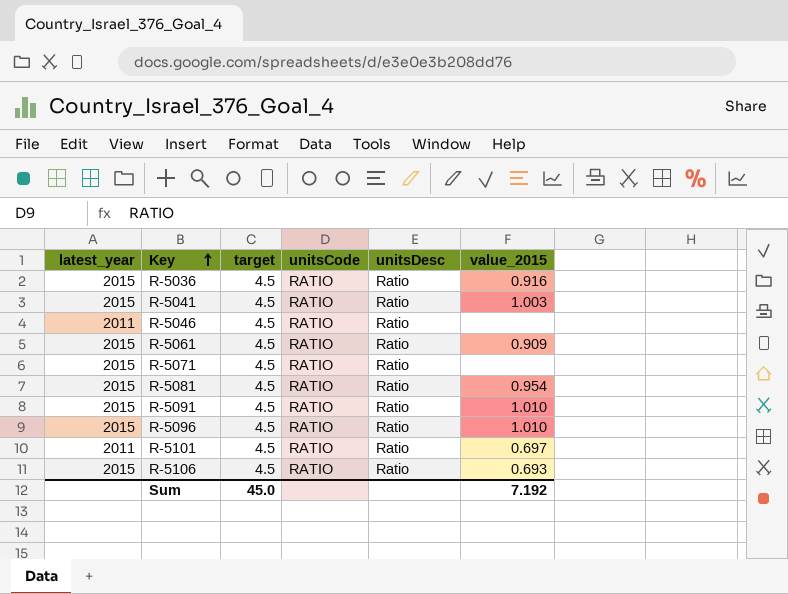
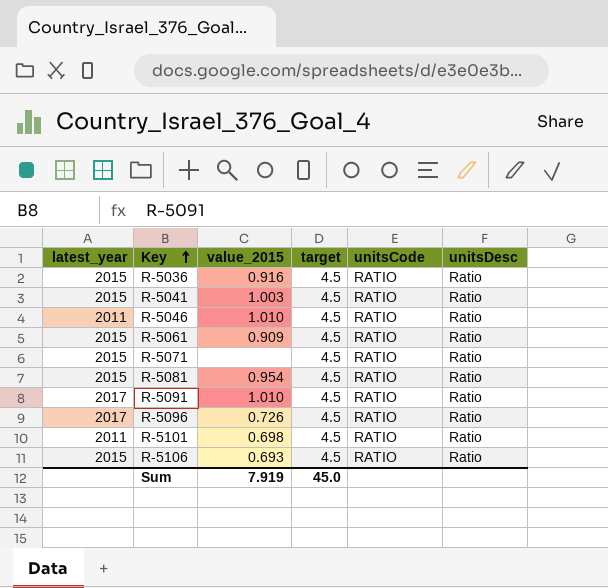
column value_2015 | position: 6 -> 3
R-5046 | value_2015: none -> 1.010
R-5091 | latest_year: 2015 -> 2017
R-5096 | latest_year: 2015 -> 2017
R-5096 | value_2015: 1.010 -> 0.726
R-5101 | value_2015: 0.697 -> 0.698
Sum | value_2015: 7.192 -> 7.919

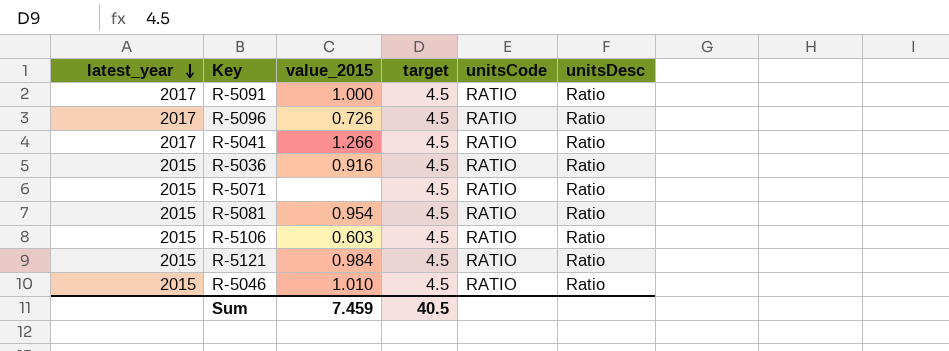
row order: Key ascending -> latest_year descending
row R-5061: 2015 | 0.909 | 4.5 | RATIO | Ratio -> none
row R-5101: 2011 | 0.698 | 4.5 | RATIO | Ratio -> none
R-5091 | value_2015: 1.010 -> 1.000
R-5041 | latest_year: 2015 -> 2017
R-5041 | value_2015: 1.003 -> 1.266
R-5106 | value_2015: 0.693 -> 0.603
row R-5121: none -> 2015 | 0.984 | 4.5 | RATIO | Ratio
R-5046 | latest_year: 2011 -> 2015
Sum | value_2015: 7.919 -> 7.459
Sum | target: 45.0 -> 40.5

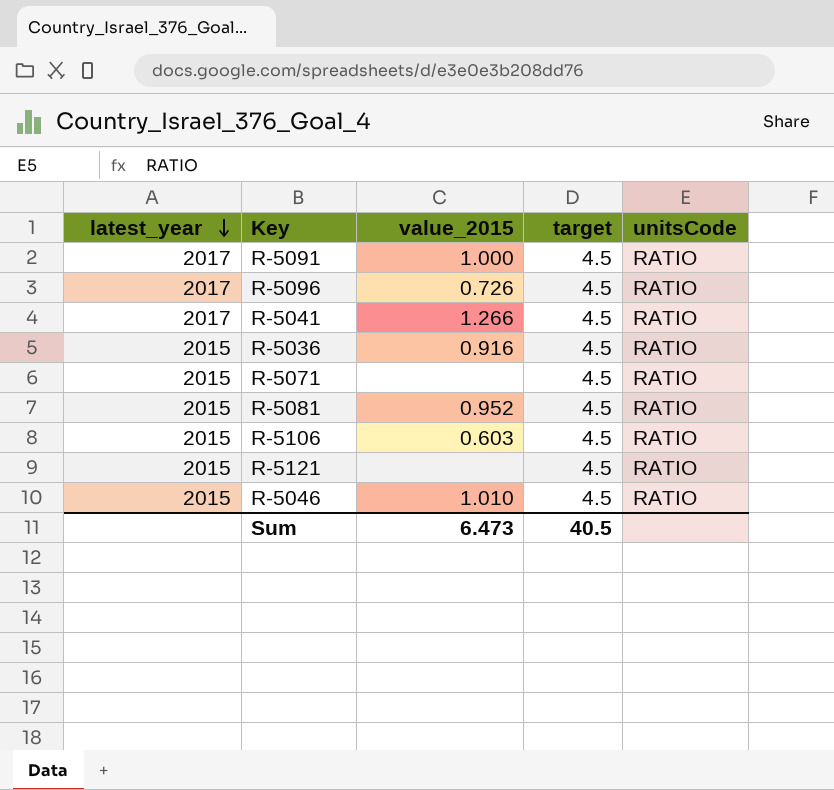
column unitsDesc | position: 6 -> none
R-5081 | value_2015: 0.954 -> 0.952
R-5121 | value_2015: 0.984 -> none
Sum | value_2015: 7.459 -> 6.473

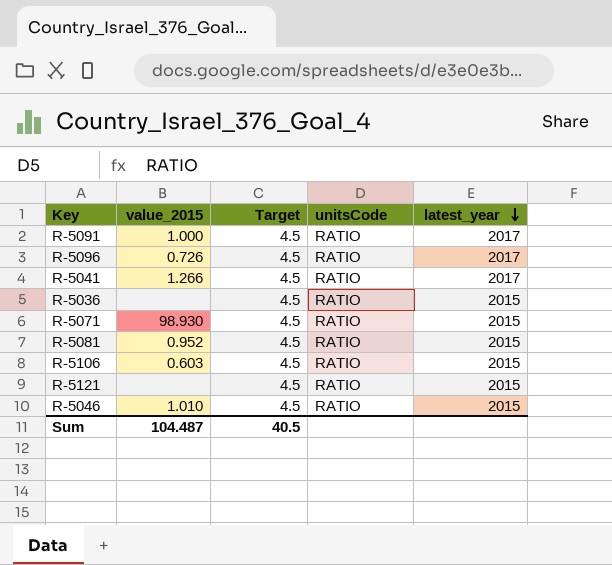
column name: target -> Target
column latest_year | position: 1 -> 5
R-5036 | value_2015: 0.916 -> none
R-5071 | value_2015: none -> 98.930
Sum | value_2015: 6.473 -> 104.487

